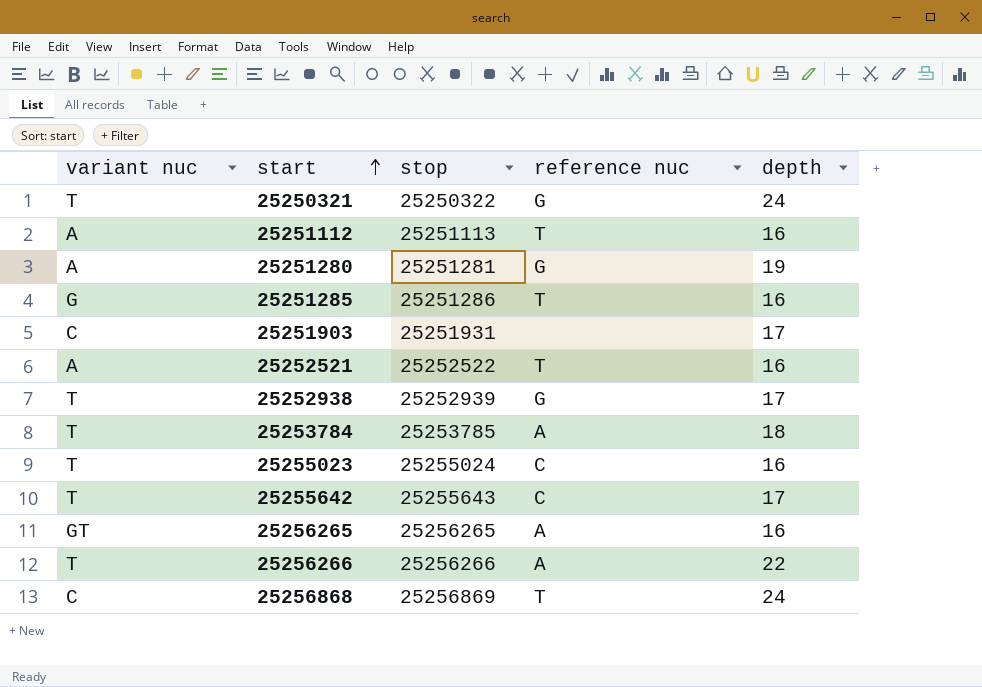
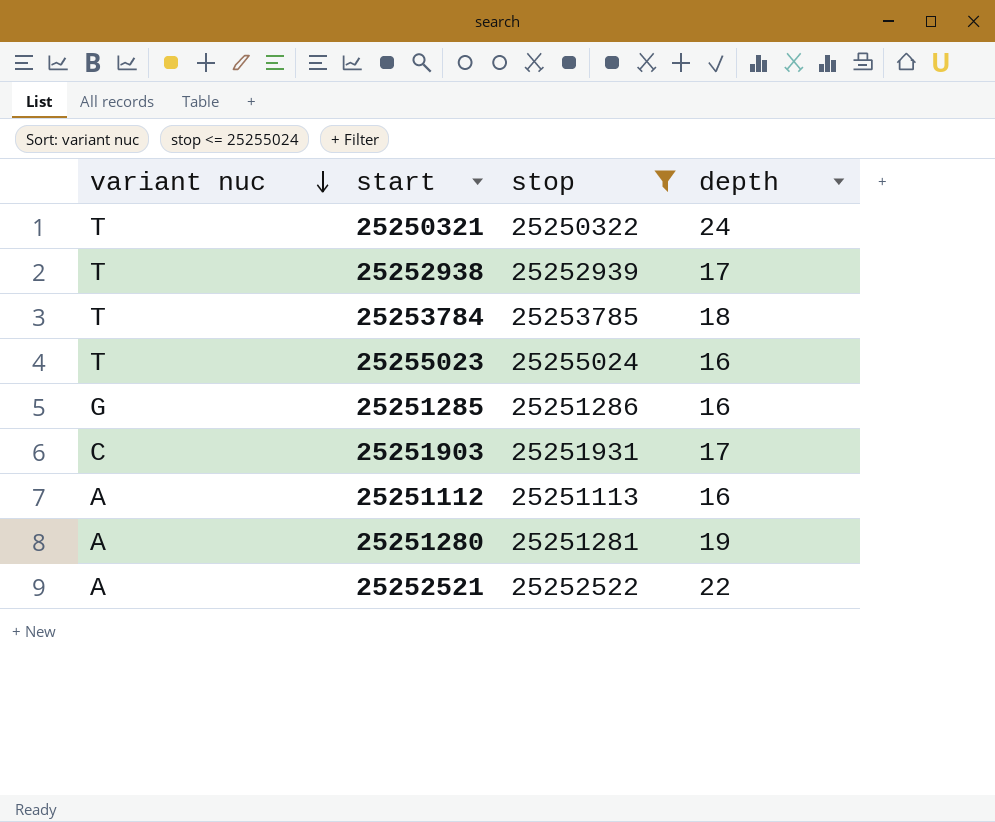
filter: none -> stop <= 25255024
row order: start ascending -> variant nuc descending
column reference nuc | position: 4 -> none
25252521 | depth: 16 -> 22

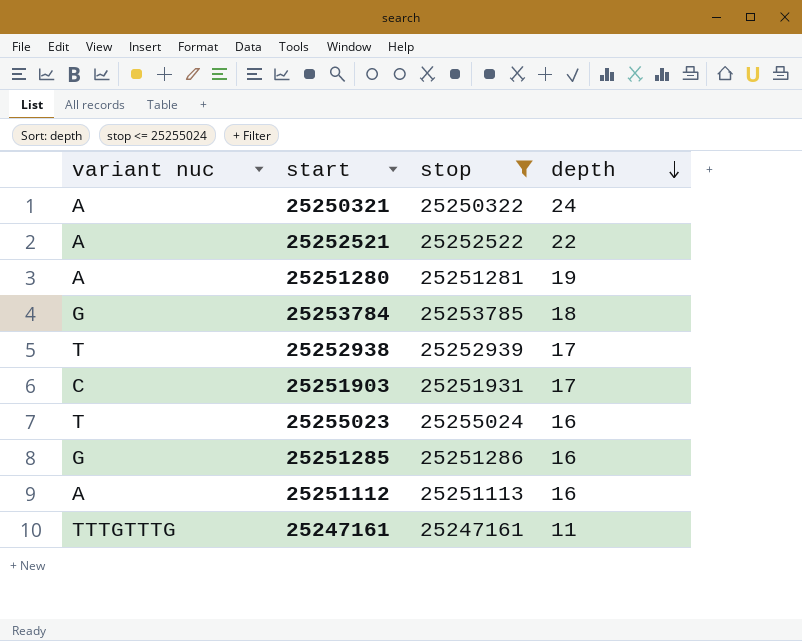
row order: variant nuc descending -> depth descending
25250321 | variant nuc: T -> A
25253784 | variant nuc: T -> G
row 25247161: none -> TTTGTTTG | 25247161 | 11

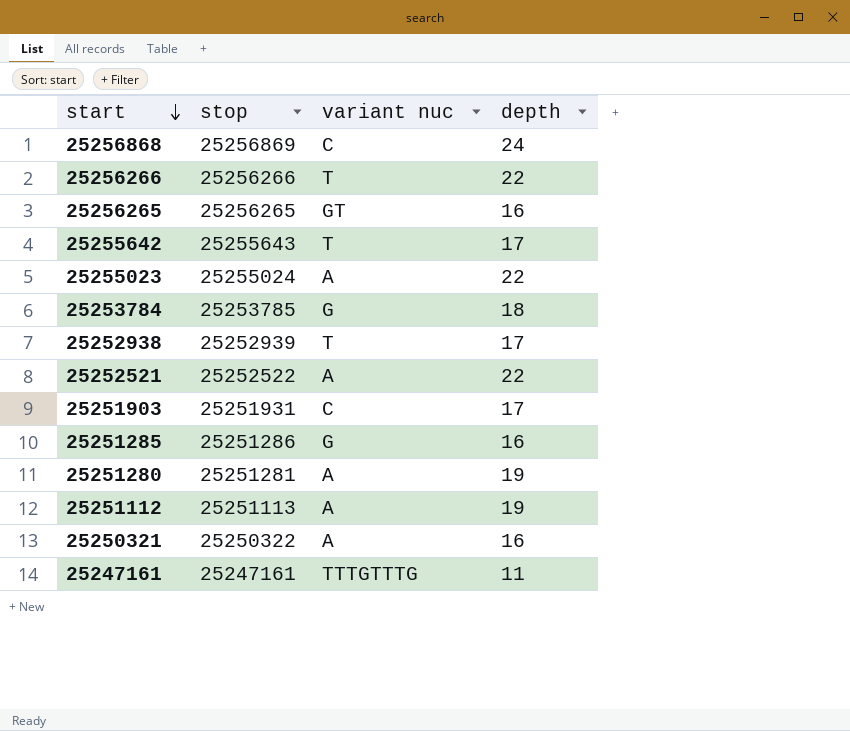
filter: stop <= 25255024 -> none
row order: depth descending -> start descending
column variant nuc | position: 1 -> 3
25255023 | variant nuc: T -> A
25255023 | depth: 16 -> 22
25251112 | depth: 16 -> 19
25250321 | depth: 24 -> 16

